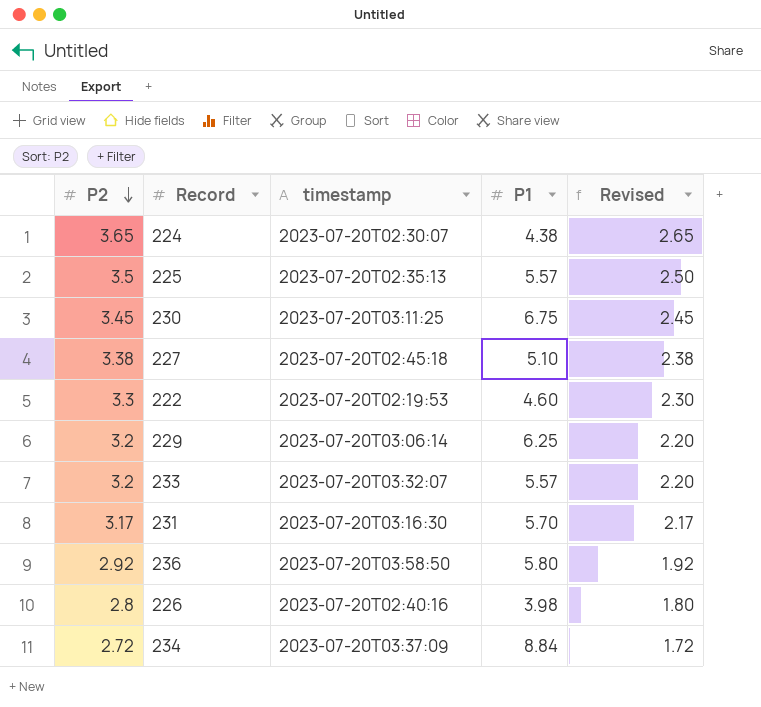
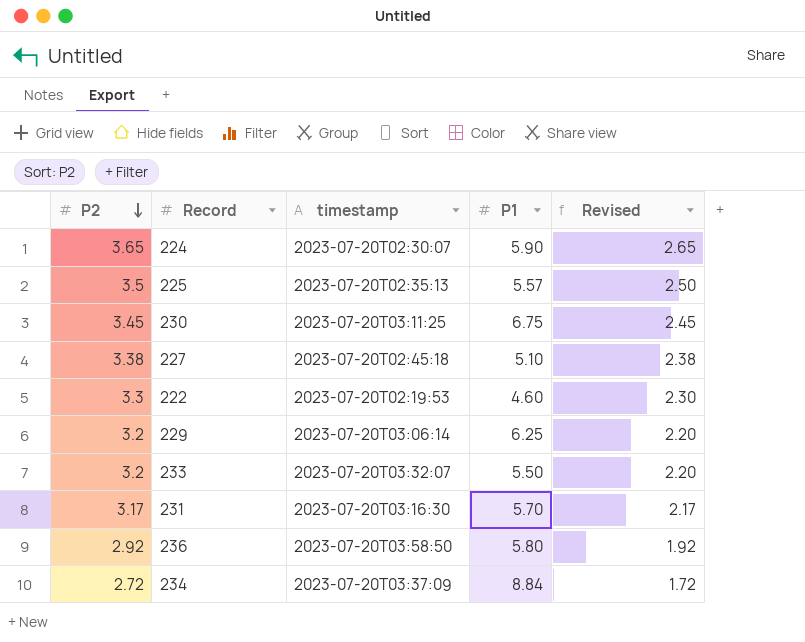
row 226: 2.8 | 2023-07-20T02:40:16 | 3.98 | 1.80 -> none
224 | P1: 4.38 -> 5.90
233 | P1: 5.57 -> 5.50

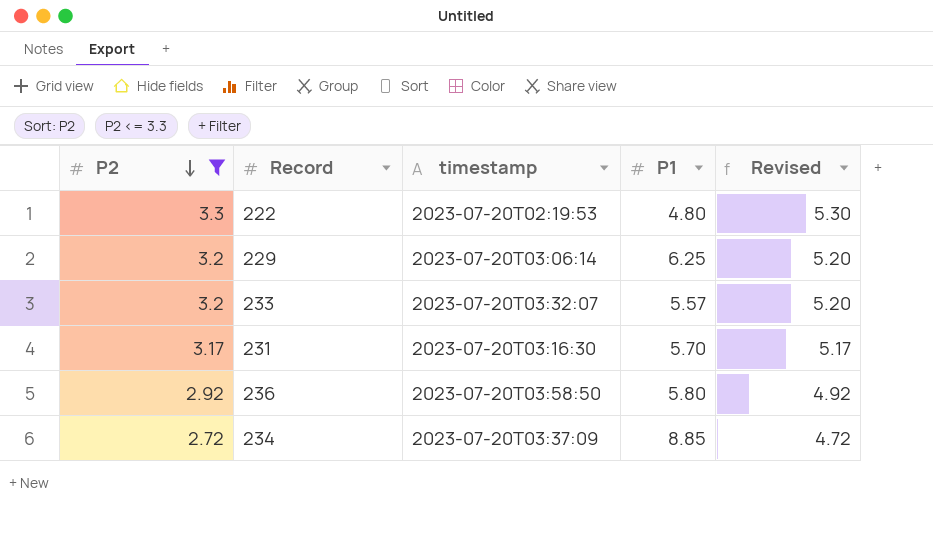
filter: none -> P2 <= 3.3
column Revised | formula: [P2] - 1 -> [P2] + 2
222 | P1: 4.60 -> 4.80
233 | P1: 5.50 -> 5.57
234 | P1: 8.84 -> 8.85

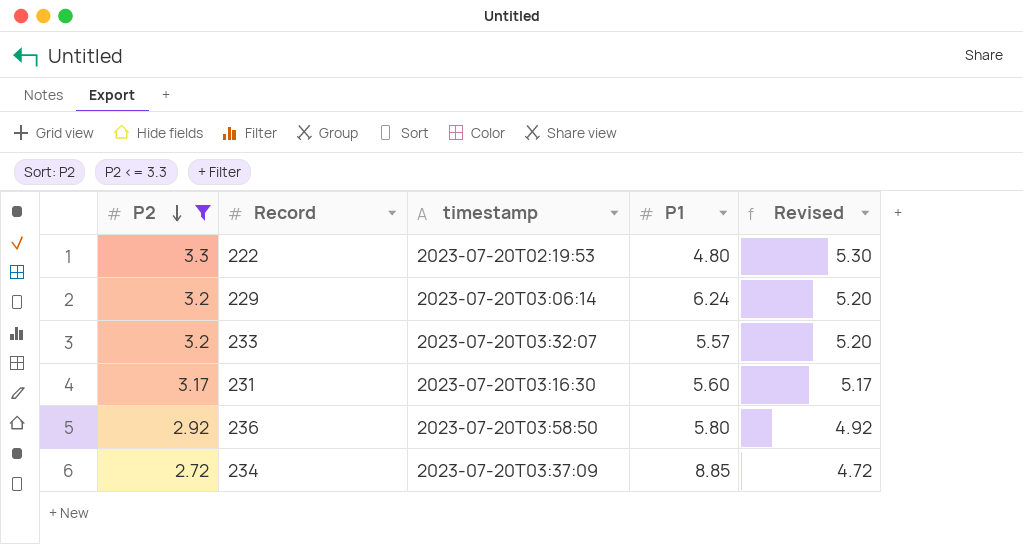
229 | P1: 6.25 -> 6.24
231 | P1: 5.70 -> 5.60

